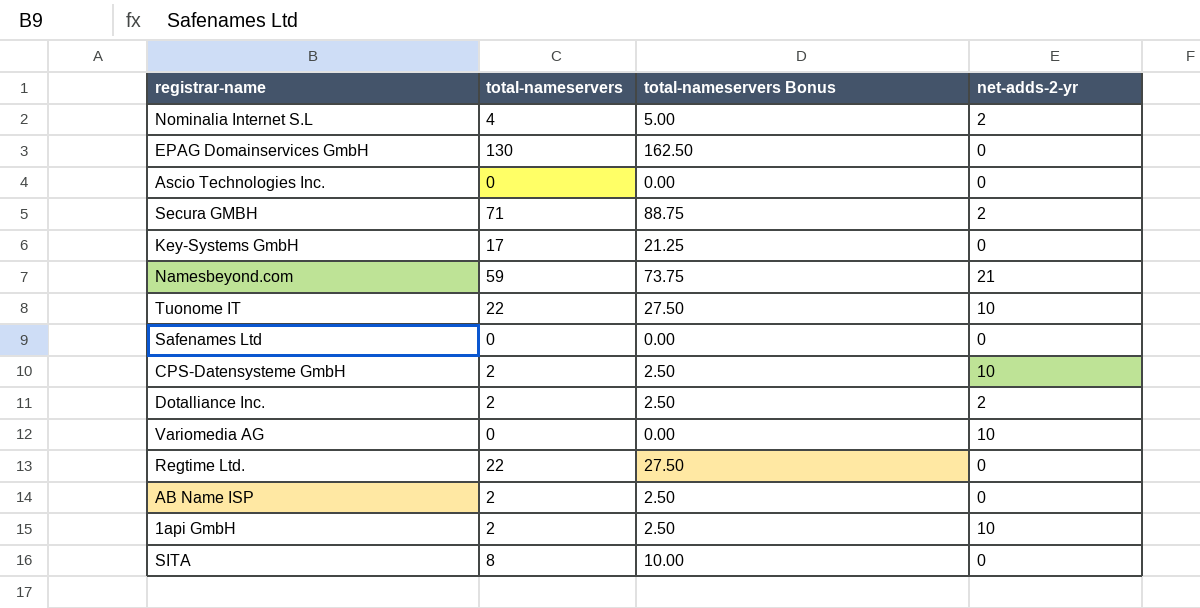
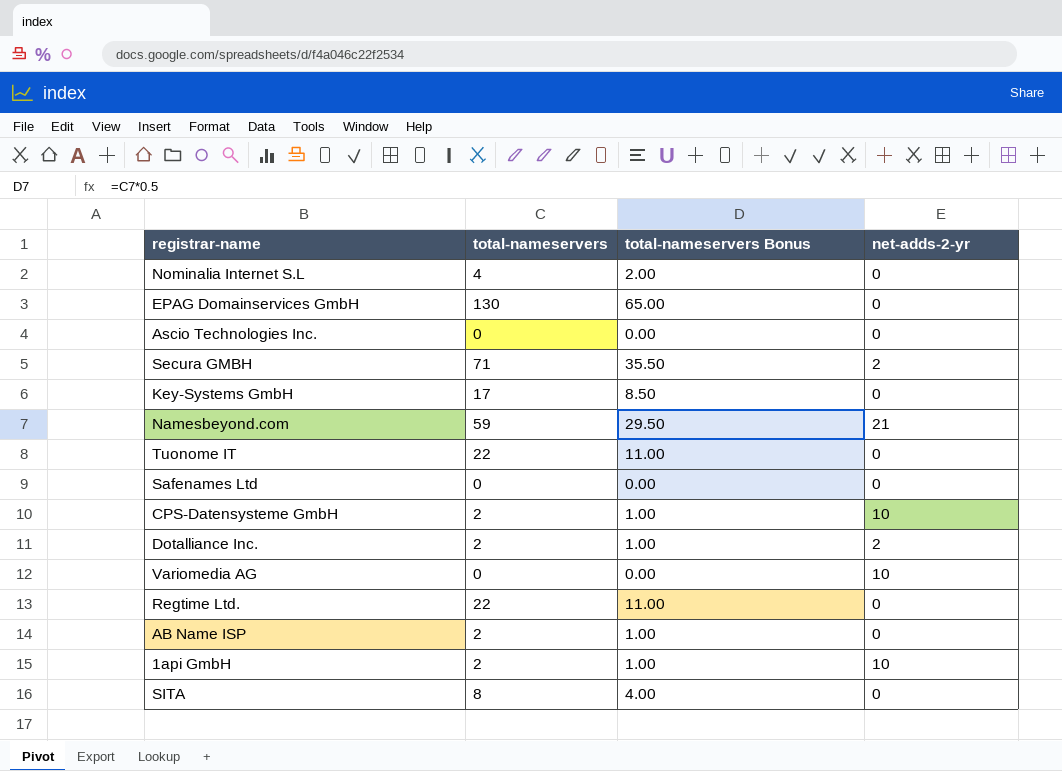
column total-nameservers Bonus | formula: [total-nameservers] * 1.25 -> [total-nameservers] * 0.5
Nominalia Internet S.L | net-adds-2-yr: 2 -> 0
Tuonome IT | net-adds-2-yr: 10 -> 0

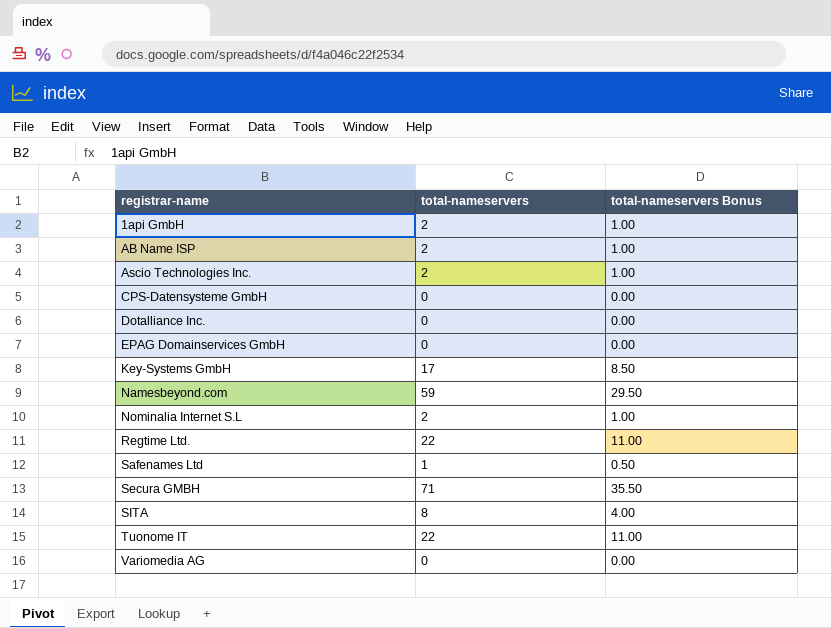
row order: none -> registrar-name ascending
column net-adds-2-yr | position: 4 -> none
Ascio Technologies Inc. | total-nameservers: 0 -> 2
Ascio Technologies Inc. | total-nameservers Bonus: 0.00 -> 1.00
CPS-Datensysteme GmbH | total-nameservers: 2 -> 0
CPS-Datensysteme GmbH | total-nameservers Bonus: 1.00 -> 0.00
Dotalliance Inc. | total-nameservers: 2 -> 0
Dotalliance Inc. | total-nameservers Bonus: 1.00 -> 0.00
EPAG Domainservices GmbH | total-nameservers: 130 -> 0
EPAG Domainservices GmbH | total-nameservers Bonus: 65.00 -> 0.00
Nominalia Internet S.L | total-nameservers: 4 -> 2
Nominalia Internet S.L | total-nameservers Bonus: 2.00 -> 1.00
Safenames Ltd | total-nameservers: 0 -> 1
Safenames Ltd | total-nameservers Bonus: 0.00 -> 0.50

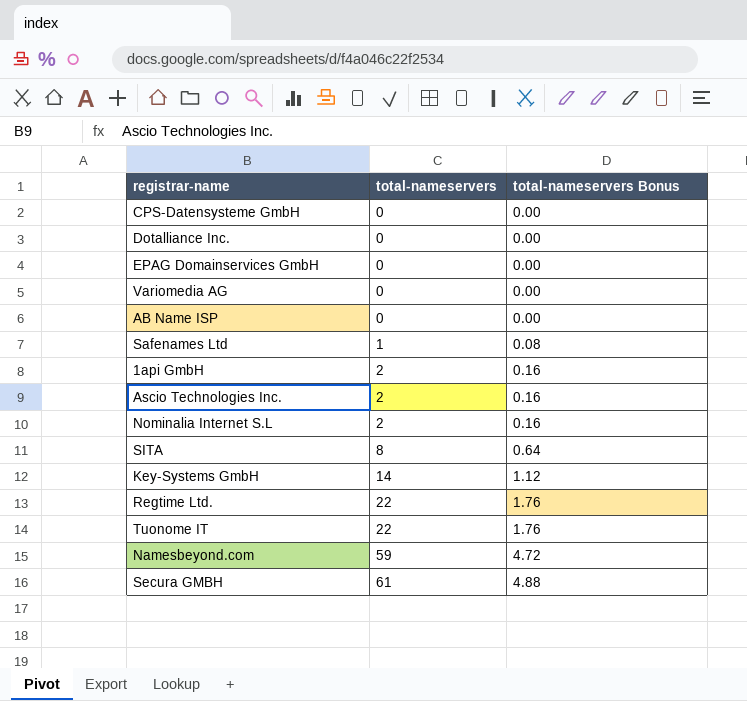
row order: registrar-name ascending -> total-nameservers ascending
column total-nameservers Bonus | formula: [total-nameservers] * 0.5 -> [total-nameservers] * 0.08
AB Name ISP | total-nameservers: 2 -> 0
Key-Systems GmbH | total-nameservers: 17 -> 14
Secura GMBH | total-nameservers: 71 -> 61

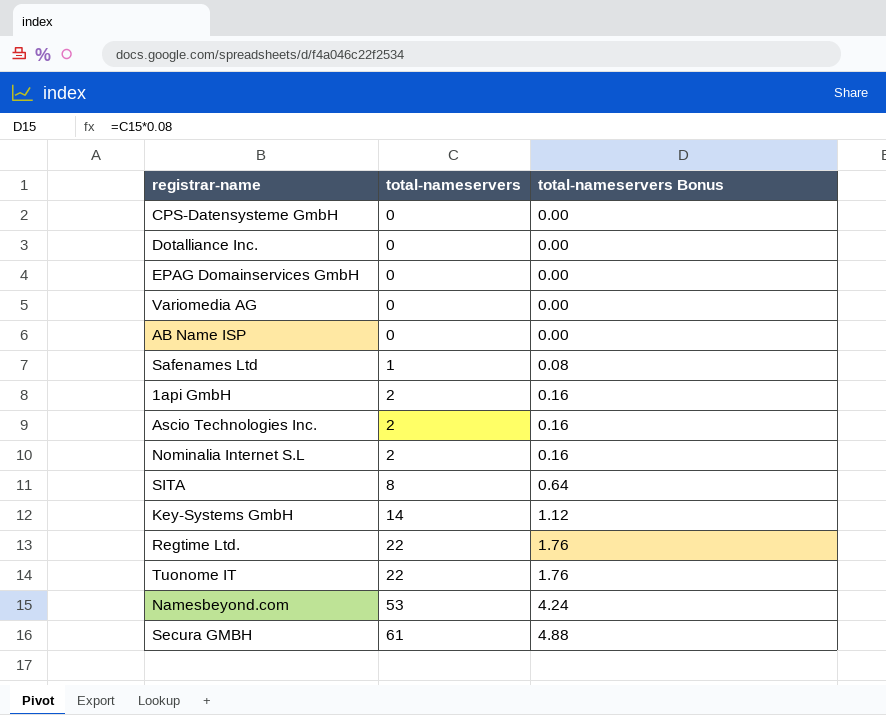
Namesbeyond.com | total-nameservers: 59 -> 53
Namesbeyond.com | total-nameservers Bonus: 4.72 -> 4.24

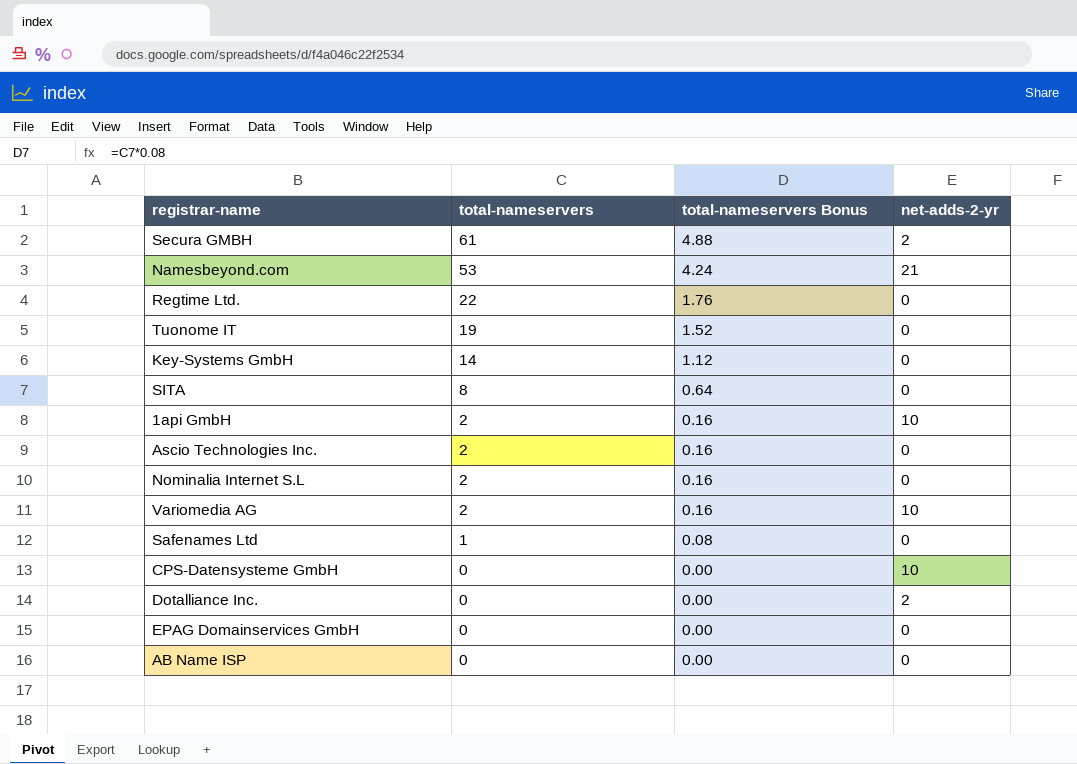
row order: total-nameservers ascending -> total-nameservers descending
column net-adds-2-yr | position: none -> 4
Tuonome IT | total-nameservers: 22 -> 19
Tuonome IT | total-nameservers Bonus: 1.76 -> 1.52
Variomedia AG | total-nameservers: 0 -> 2
Variomedia AG | total-nameservers Bonus: 0.00 -> 0.16

